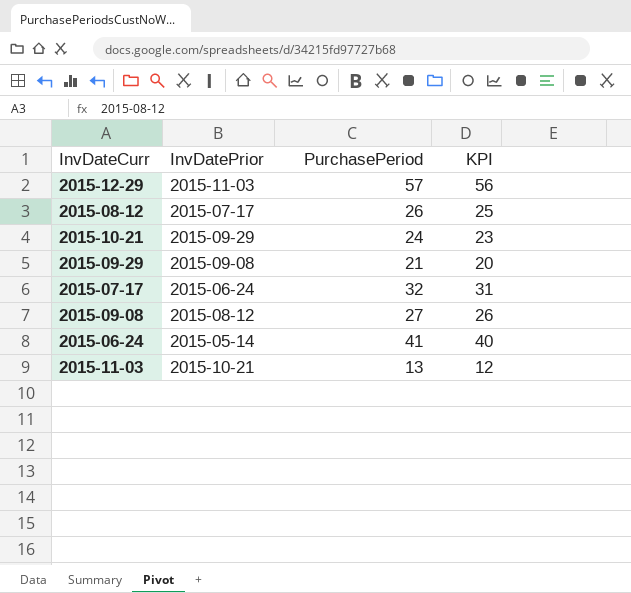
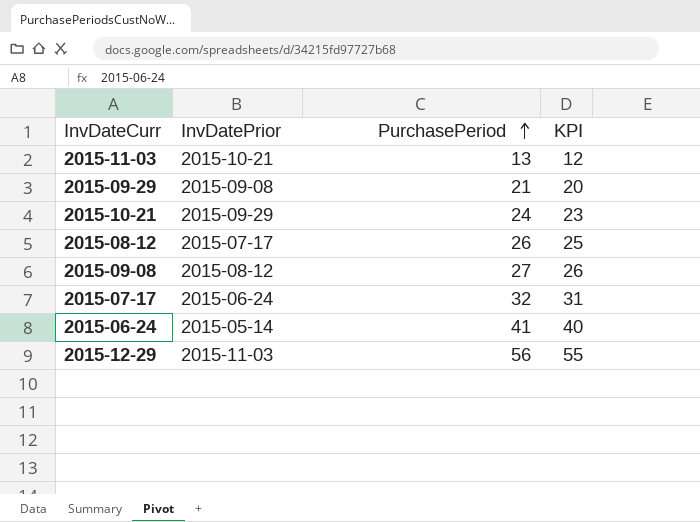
row order: none -> PurchasePeriod ascending
2015-12-29 | PurchasePeriod: 57 -> 56
2015-12-29 | KPI: 56 -> 55

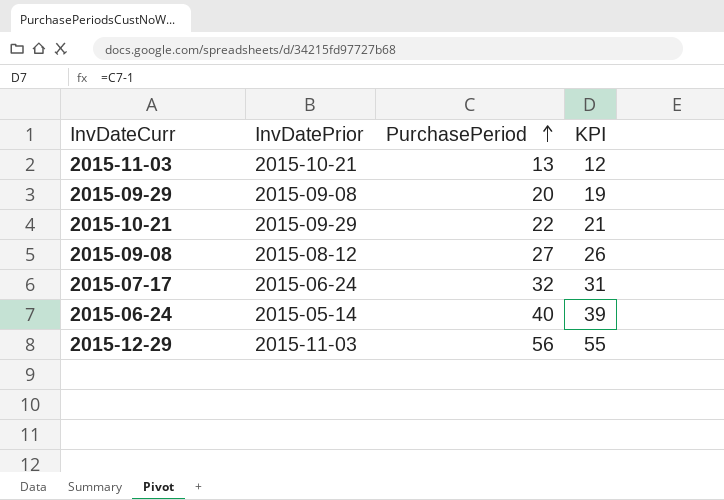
row 2015-08-12: 2015-07-17 | 26 | 25 -> none
2015-09-29 | PurchasePeriod: 21 -> 20
2015-09-29 | KPI: 20 -> 19
2015-10-21 | PurchasePeriod: 24 -> 22
2015-10-21 | KPI: 23 -> 21
2015-06-24 | PurchasePeriod: 41 -> 40
2015-06-24 | KPI: 40 -> 39

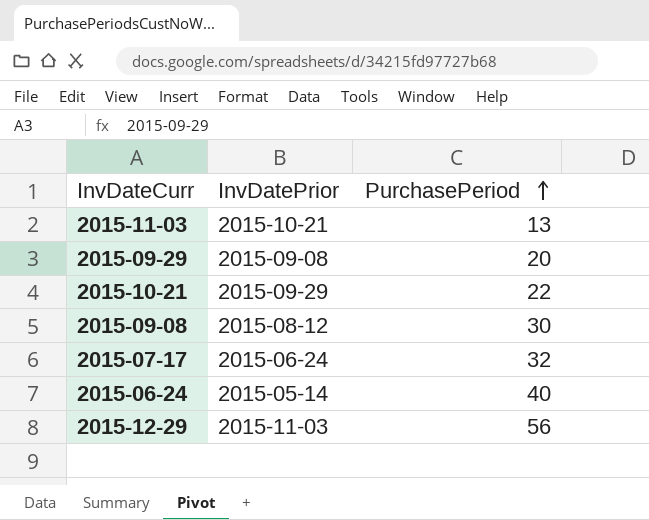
column KPI | formula: [PurchasePeriod] - 1 -> none
2015-09-08 | PurchasePeriod: 27 -> 30

